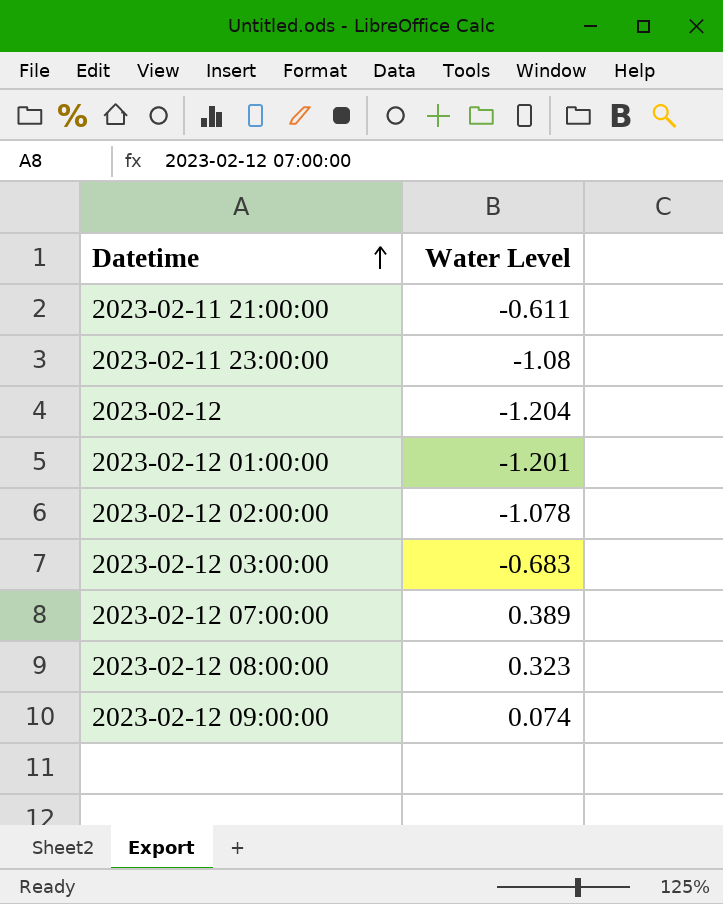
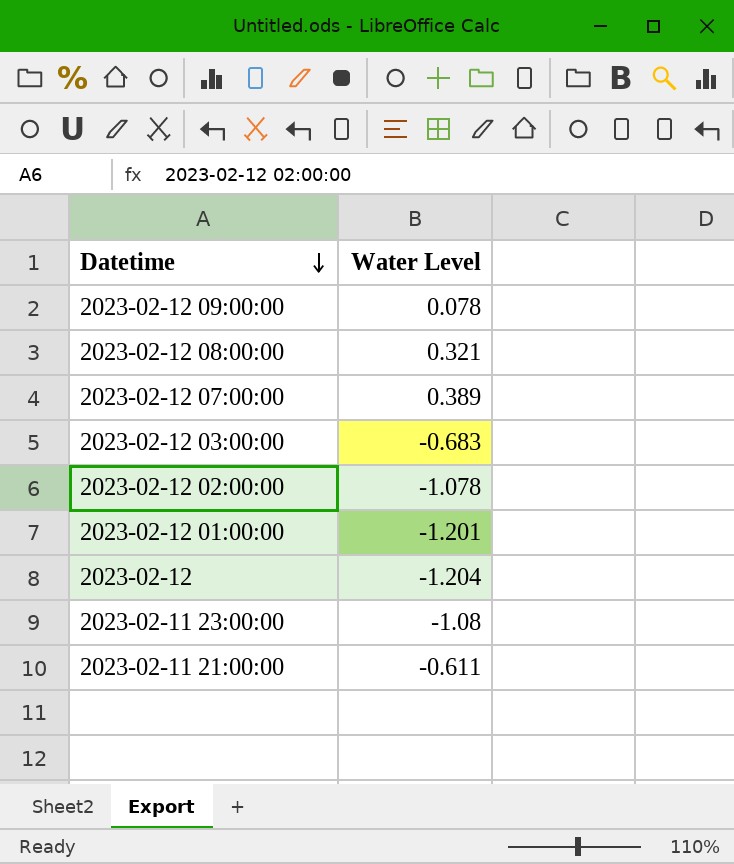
row order: Datetime ascending -> Datetime descending
2023-02-12 09:00:00 | Water Level: 0.074 -> 0.078
2023-02-12 08:00:00 | Water Level: 0.323 -> 0.321

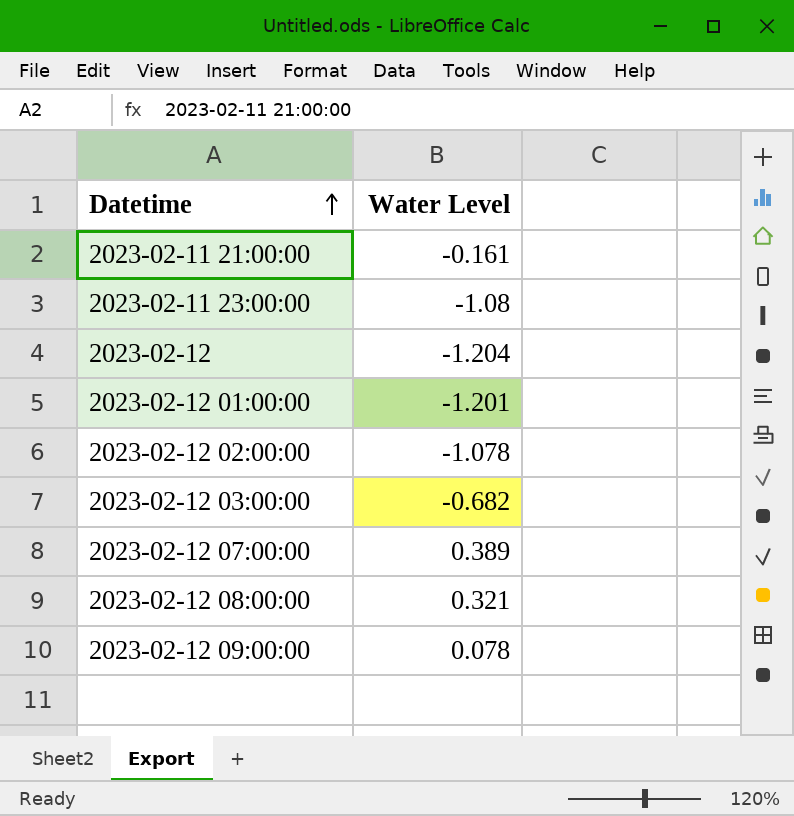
row order: Datetime descending -> Datetime ascending
2023-02-11 21:00:00 | Water Level: -0.611 -> -0.161
2023-02-12 03:00:00 | Water Level: -0.683 -> -0.682

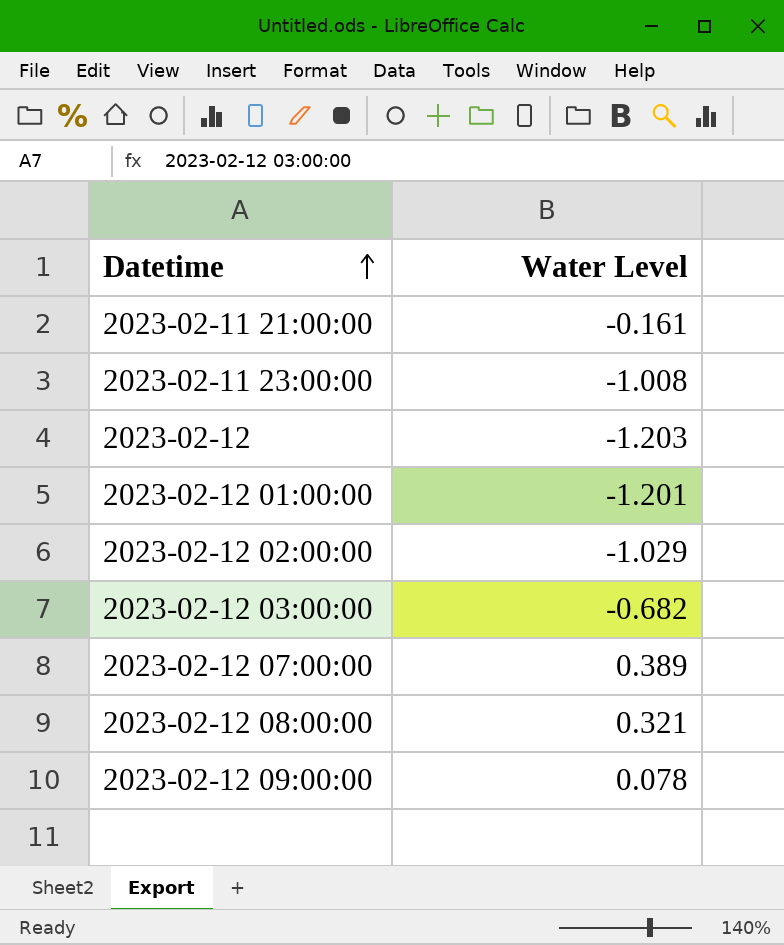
2023-02-11 23:00:00 | Water Level: -1.08 -> -1.008
2023-02-12 | Water Level: -1.204 -> -1.203
2023-02-12 02:00:00 | Water Level: -1.078 -> -1.029

